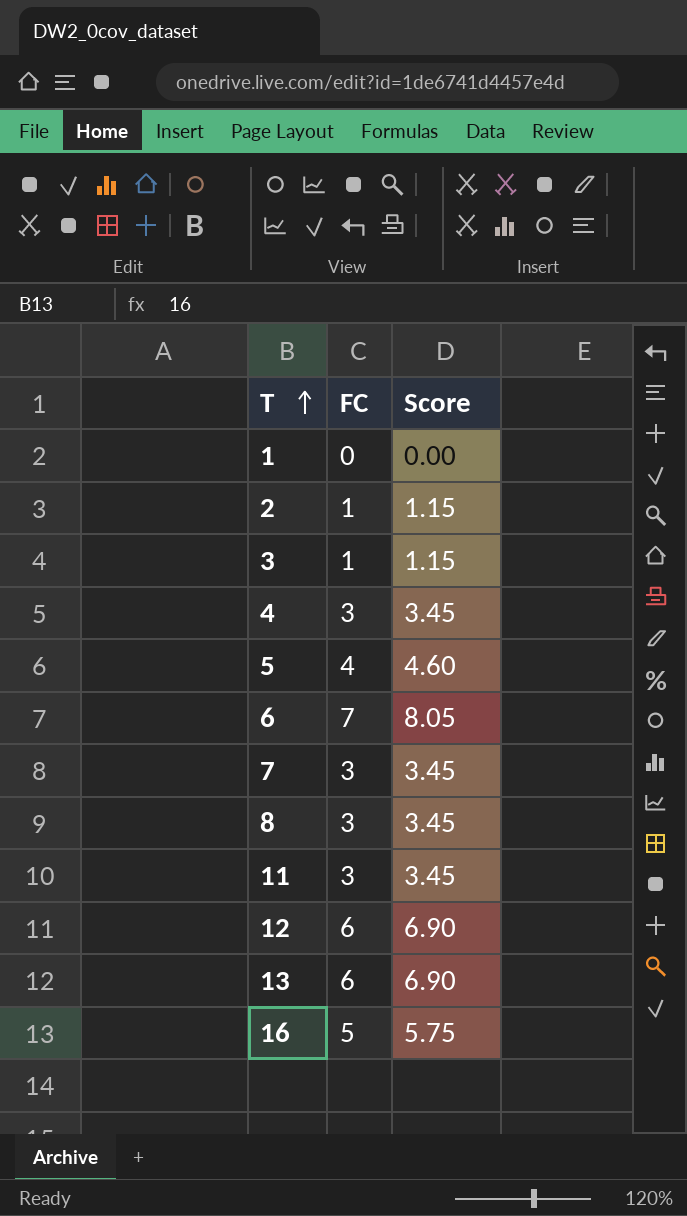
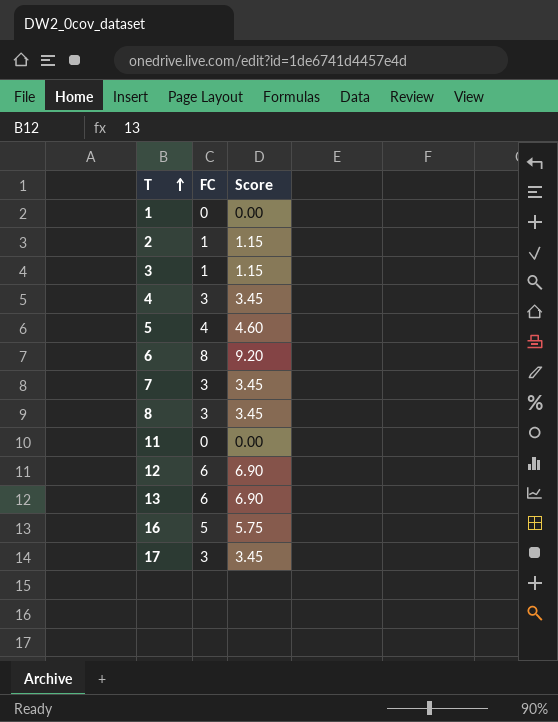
6 | FC: 7 -> 8
6 | Score: 8.05 -> 9.20
11 | FC: 3 -> 0
11 | Score: 3.45 -> 0.00
row 17: none -> 3 | 3.45

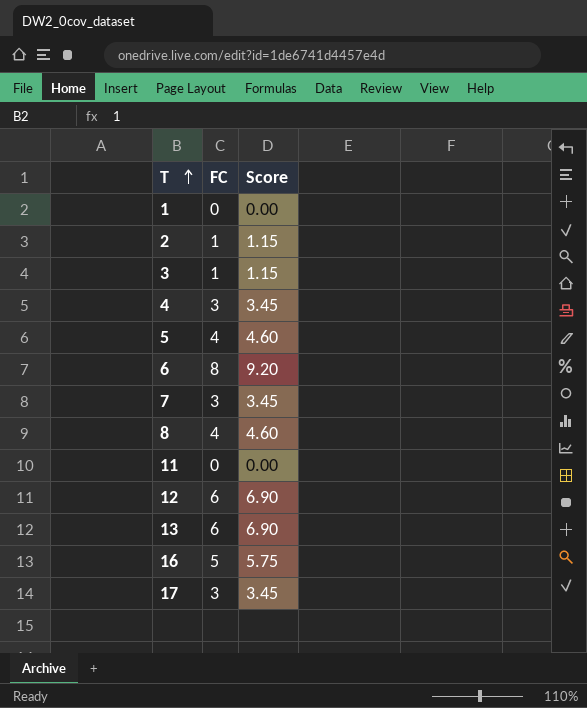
8 | FC: 3 -> 4
8 | Score: 3.45 -> 4.60

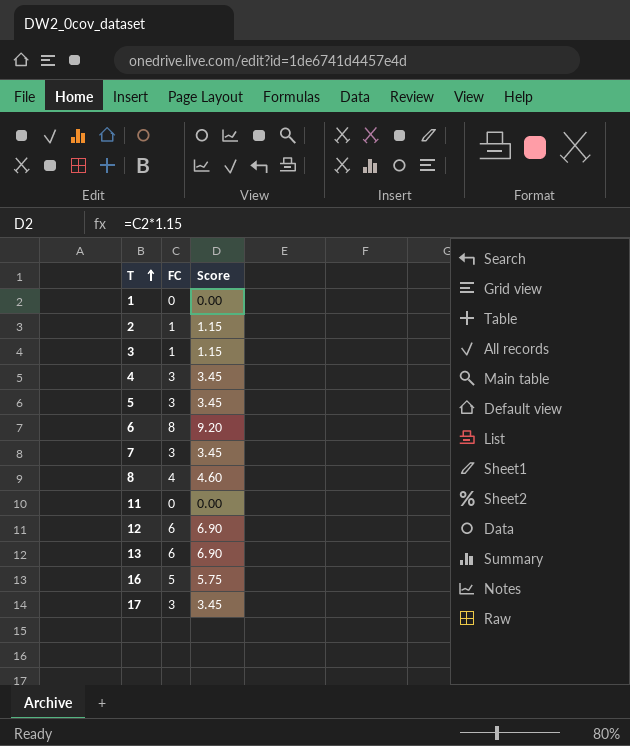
5 | FC: 4 -> 3
5 | Score: 4.60 -> 3.45

